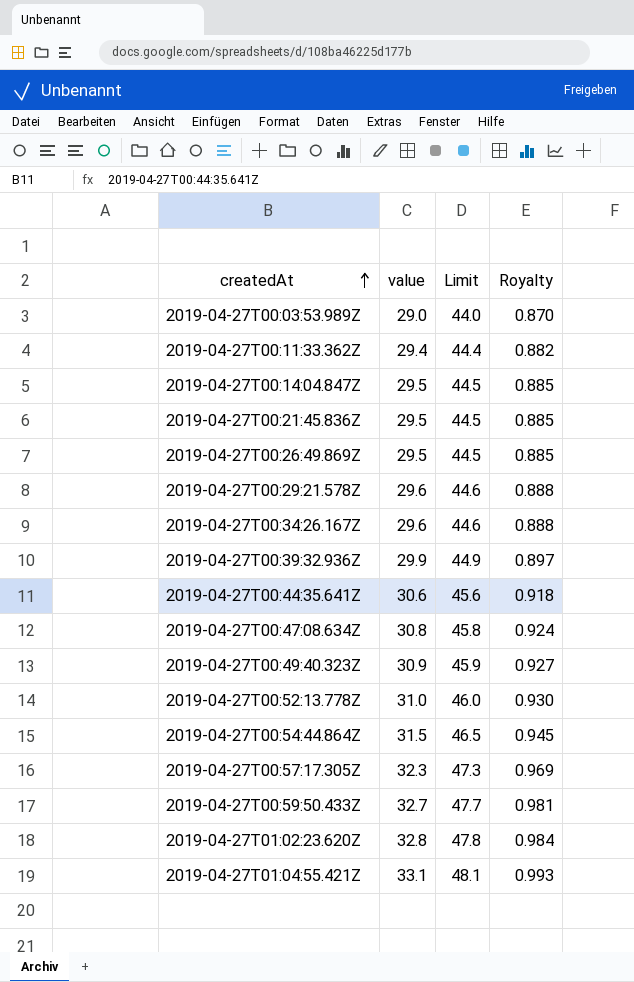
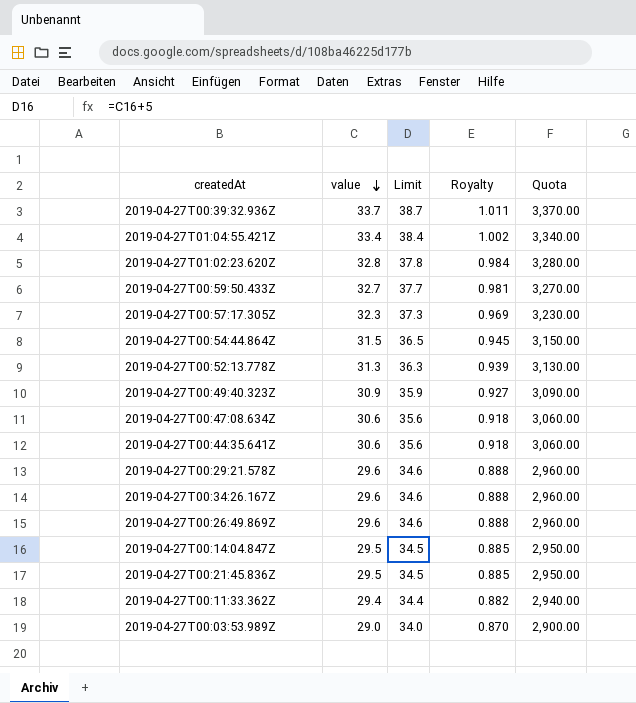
row order: createdAt ascending -> value descending
column Limit | formula: [value] + 15 -> [value] + 5
column Quota | formula: none -> [value] * 100
2019-04-27T00:39:32.936Z | value: 29.9 -> 33.7
2019-04-27T00:39:32.936Z | Royalty: 0.897 -> 1.011
2019-04-27T01:04:55.421Z | value: 33.1 -> 33.4
2019-04-27T01:04:55.421Z | Royalty: 0.993 -> 1.002
2019-04-27T00:52:13.778Z | value: 31.0 -> 31.3
2019-04-27T00:52:13.778Z | Royalty: 0.930 -> 0.939
2019-04-27T00:47:08.634Z | value: 30.8 -> 30.6
2019-04-27T00:47:08.634Z | Royalty: 0.924 -> 0.918
2019-04-27T00:26:49.869Z | value: 29.5 -> 29.6
2019-04-27T00:26:49.869Z | Royalty: 0.885 -> 0.888

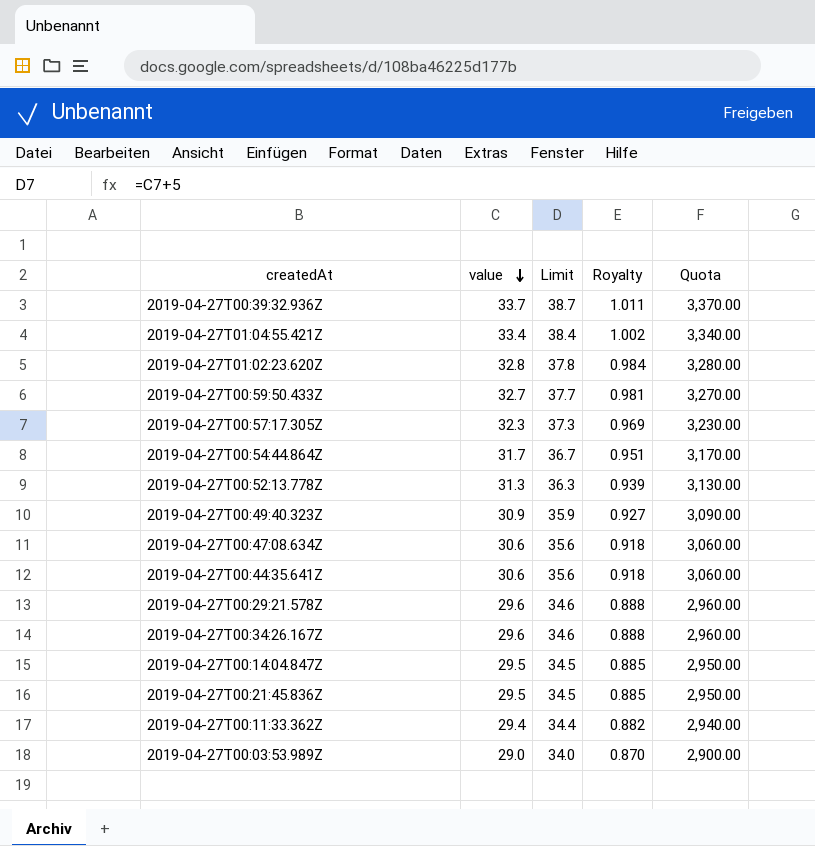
row 2019-04-27T00:26:49.869Z: 29.6 | 34.6 | 0.888 | 2,960.00 -> none
2019-04-27T00:54:44.864Z | value: 31.5 -> 31.7
2019-04-27T00:54:44.864Z | Limit: 36.5 -> 36.7
2019-04-27T00:54:44.864Z | Royalty: 0.945 -> 0.951
2019-04-27T00:54:44.864Z | Quota: 3,150.00 -> 3,170.00

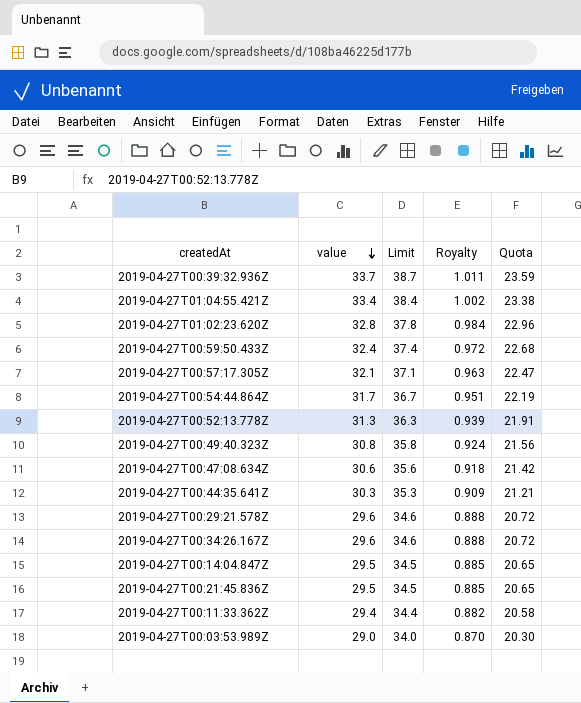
column Quota | formula: [value] * 100 -> [value] * 0.7
2019-04-27T00:59:50.433Z | value: 32.7 -> 32.4
2019-04-27T00:59:50.433Z | Limit: 37.7 -> 37.4
2019-04-27T00:59:50.433Z | Royalty: 0.981 -> 0.972
2019-04-27T00:57:17.305Z | value: 32.3 -> 32.1
2019-04-27T00:57:17.305Z | Limit: 37.3 -> 37.1
2019-04-27T00:57:17.305Z | Royalty: 0.969 -> 0.963
2019-04-27T00:49:40.323Z | value: 30.9 -> 30.8
2019-04-27T00:49:40.323Z | Limit: 35.9 -> 35.8
2019-04-27T00:49:40.323Z | Royalty: 0.927 -> 0.924
2019-04-27T00:44:35.641Z | value: 30.6 -> 30.3
2019-04-27T00:44:35.641Z | Limit: 35.6 -> 35.3
2019-04-27T00:44:35.641Z | Royalty: 0.918 -> 0.909

